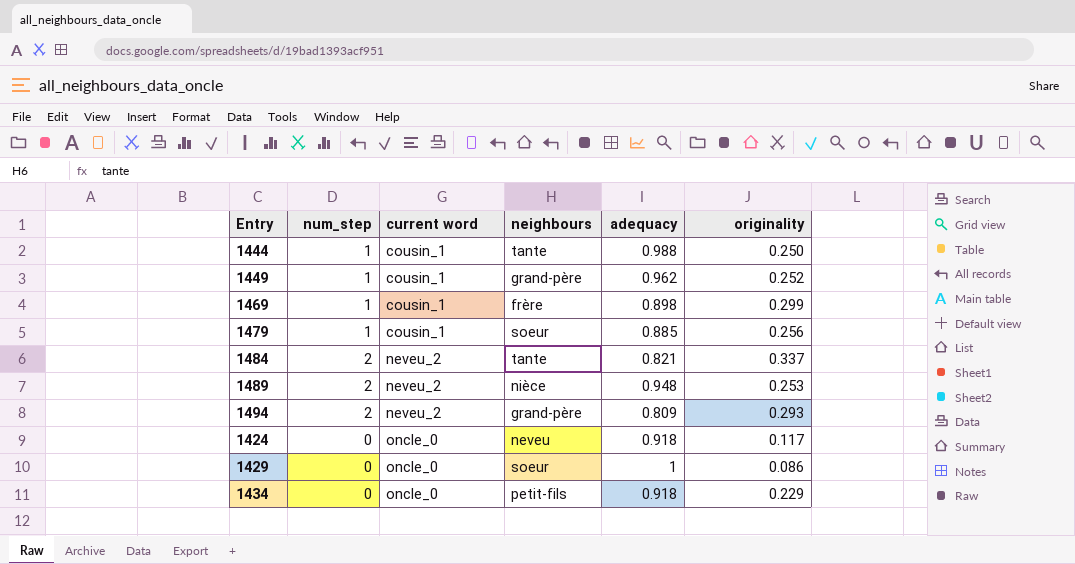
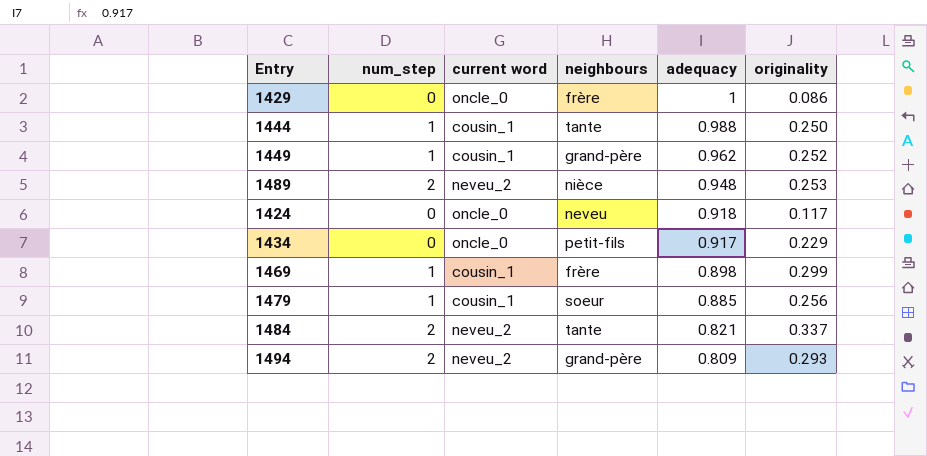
row order: current word ascending -> adequacy descending
1429 | neighbours: soeur -> frère
1434 | adequacy: 0.918 -> 0.917

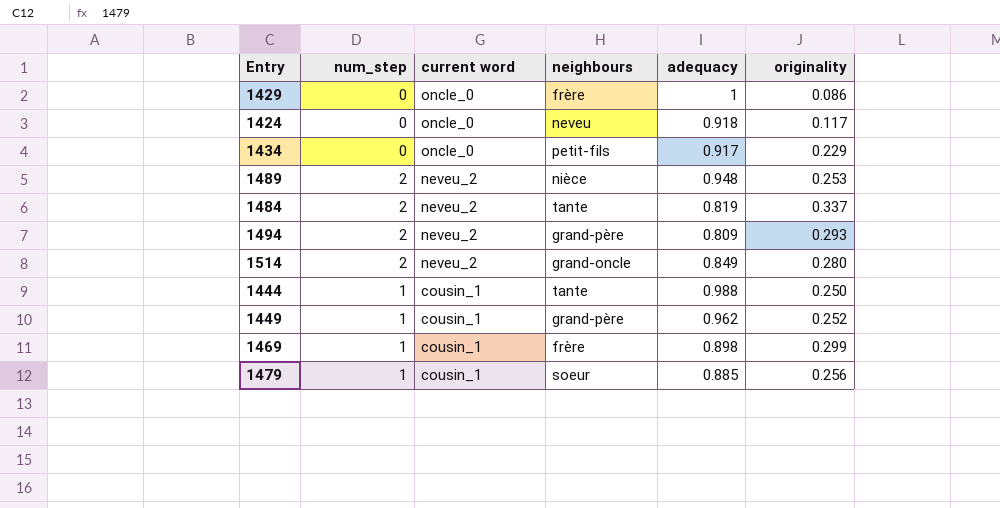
row order: adequacy descending -> current word descending
1484 | adequacy: 0.821 -> 0.819
row 1514: none -> 2 | neveu_2 | grand-oncle | 0.849 | 0.280

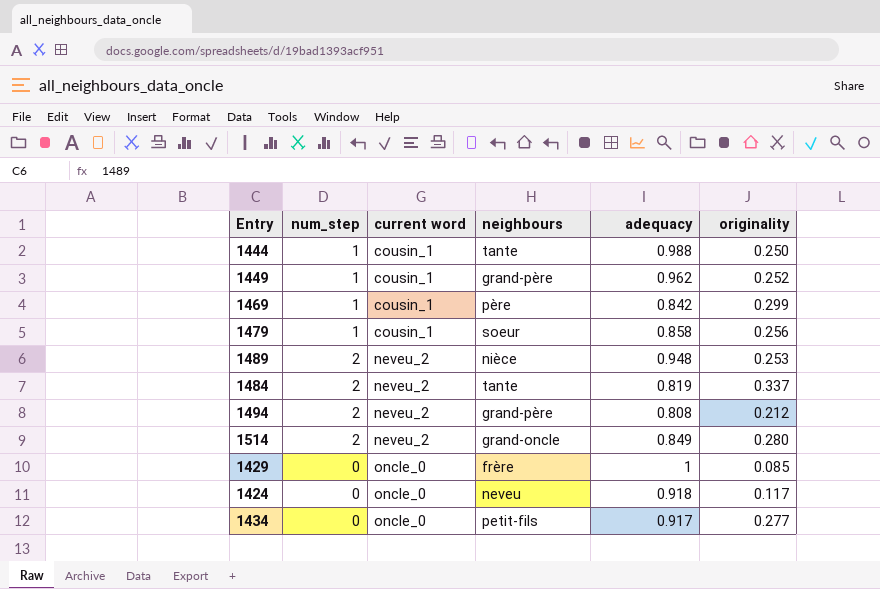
row order: current word descending -> current word ascending
1469 | neighbours: frère -> père
1469 | adequacy: 0.898 -> 0.842
1479 | adequacy: 0.885 -> 0.858
1494 | adequacy: 0.809 -> 0.808
1494 | originality: 0.293 -> 0.212
1429 | originality: 0.086 -> 0.085
1434 | originality: 0.229 -> 0.277

